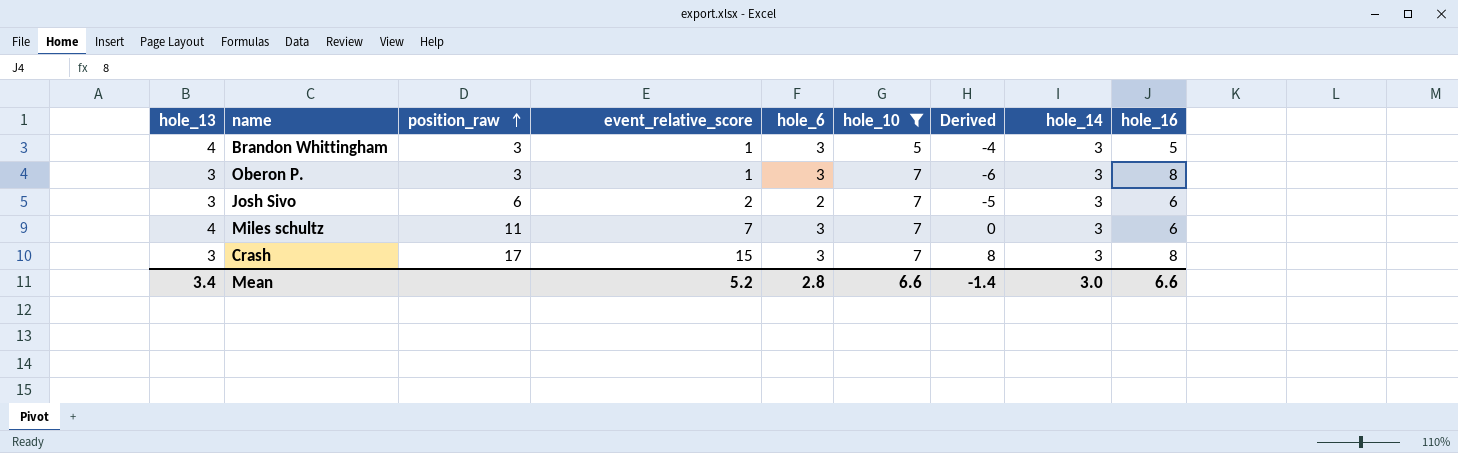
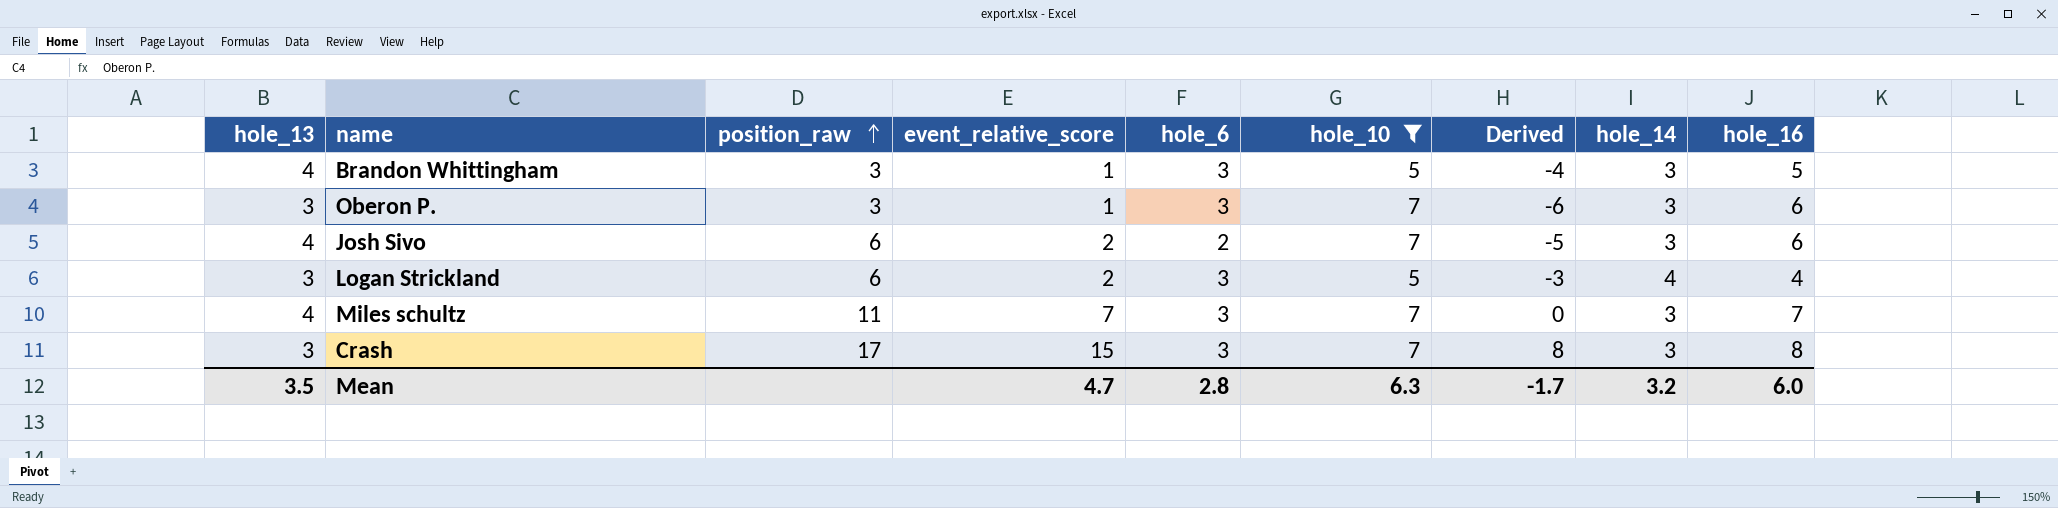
Oberon P. | hole_16: 8 -> 6
Josh Sivo | hole_13: 3 -> 4
row Logan Strickland: none -> 3 | 6 | 2 | 3 | 5 | -3 | 4 | 4
Miles schultz | hole_16: 6 -> 7
Mean | hole_13: 3.4 -> 3.5
Mean | event_relative_score: 5.2 -> 4.7
Mean | hole_10: 6.6 -> 6.3
Mean | Derived: -1.4 -> -1.7
Mean | hole_14: 3.0 -> 3.2
Mean | hole_16: 6.6 -> 6.0

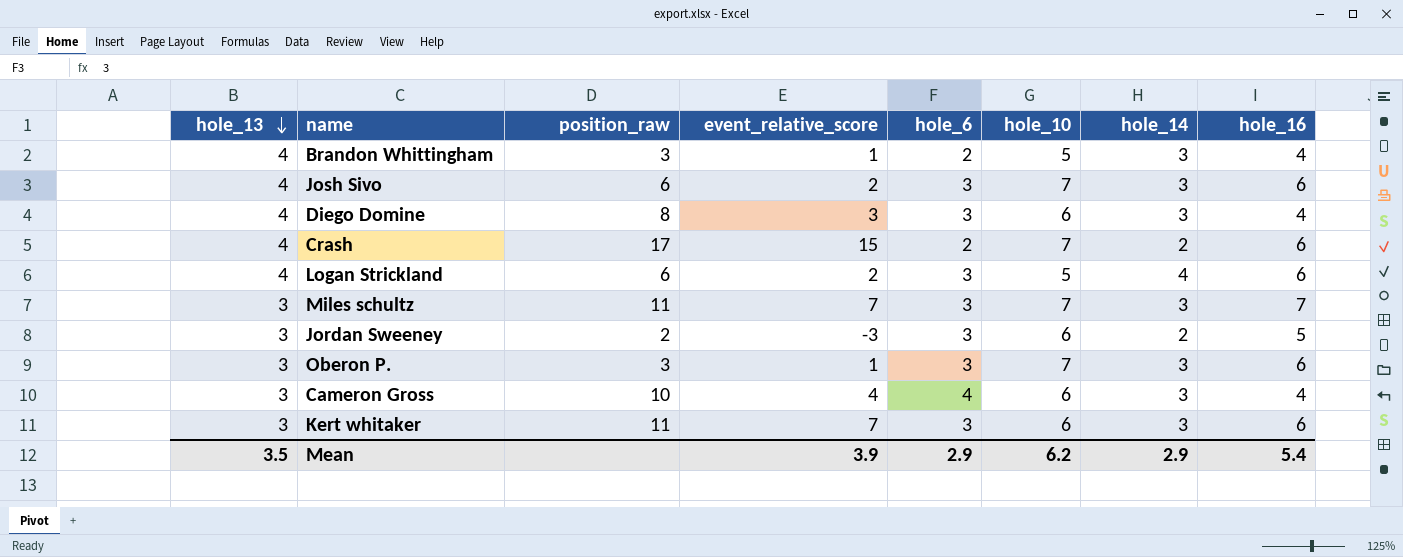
filter: hole_10 != 6 -> none
row order: position_raw ascending -> hole_13 descending
column Derived | formula: [event_relative_score] - [hole_10] -> none
Brandon Whittingham | hole_6: 3 -> 2
Brandon Whittingham | hole_16: 5 -> 4
Josh Sivo | hole_6: 2 -> 3
Crash | hole_13: 3 -> 4
Crash | hole_6: 3 -> 2
Crash | hole_14: 3 -> 2
Crash | hole_16: 8 -> 6
Logan Strickland | hole_13: 3 -> 4
Logan Strickland | hole_16: 4 -> 6
Miles schultz | hole_13: 4 -> 3
Mean | event_relative_score: 4.7 -> 3.9
Mean | hole_6: 2.8 -> 2.9
Mean | hole_10: 6.3 -> 6.2
Mean | hole_14: 3.2 -> 2.9
Mean | hole_16: 6.0 -> 5.4

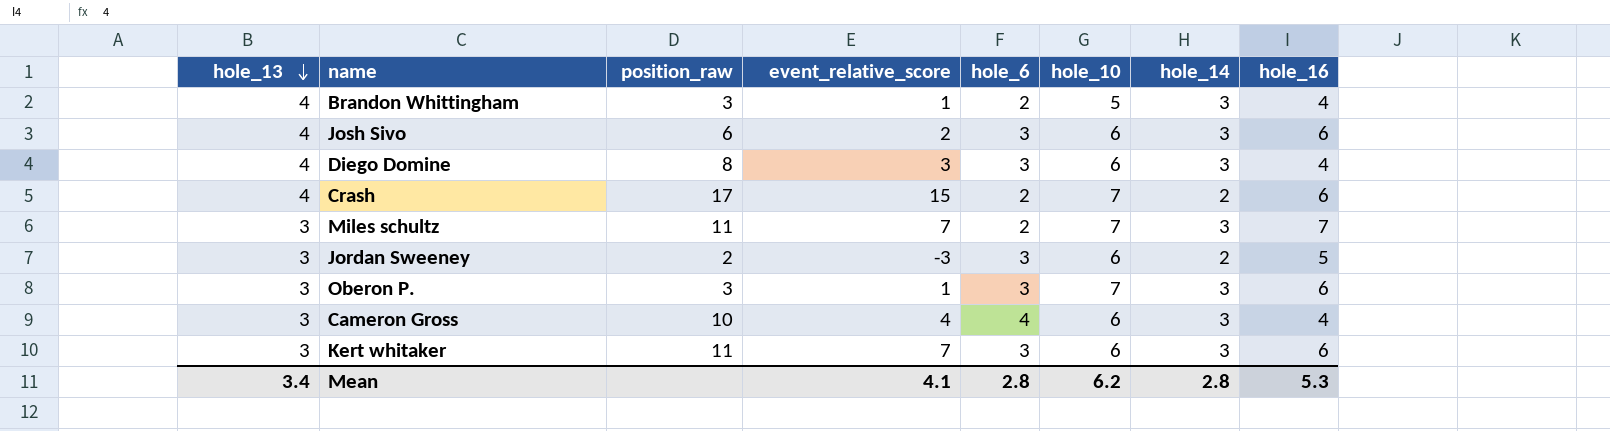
row Logan Strickland: 4 | 6 | 2 | 3 | 5 | 4 | 6 -> none
Josh Sivo | hole_10: 7 -> 6
Miles schultz | hole_6: 3 -> 2
Mean | hole_13: 3.5 -> 3.4
Mean | event_relative_score: 3.9 -> 4.1
Mean | hole_6: 2.9 -> 2.8
Mean | hole_14: 2.9 -> 2.8
Mean | hole_16: 5.4 -> 5.3

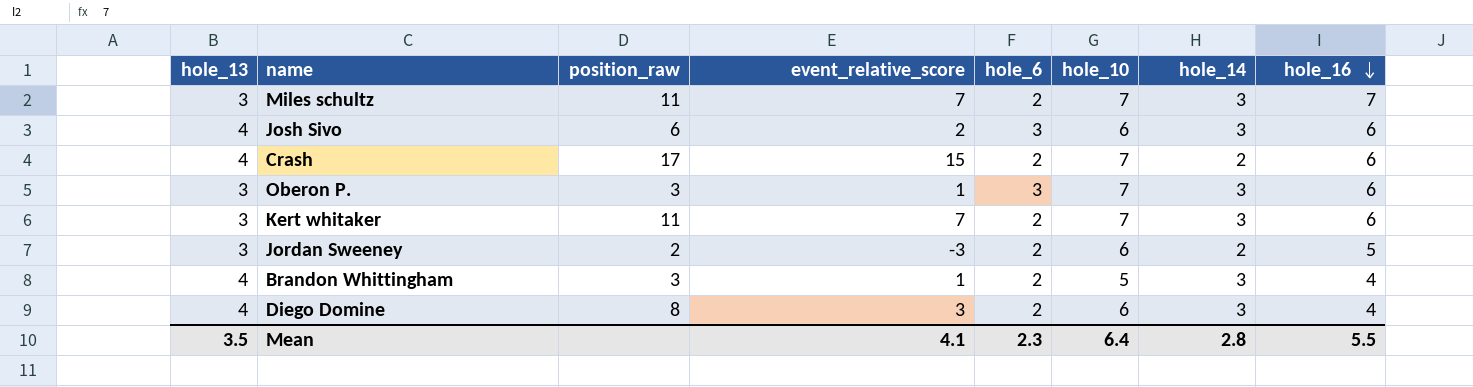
row order: hole_13 descending -> hole_16 descending
row Cameron Gross: 3 | 10 | 4 | 4 | 6 | 3 | 4 -> none
Kert whitaker | hole_6: 3 -> 2
Kert whitaker | hole_10: 6 -> 7
Jordan Sweeney | hole_6: 3 -> 2
Diego Domine | hole_6: 3 -> 2
Mean | hole_13: 3.4 -> 3.5
Mean | hole_6: 2.8 -> 2.3
Mean | hole_10: 6.2 -> 6.4
Mean | hole_16: 5.3 -> 5.5

